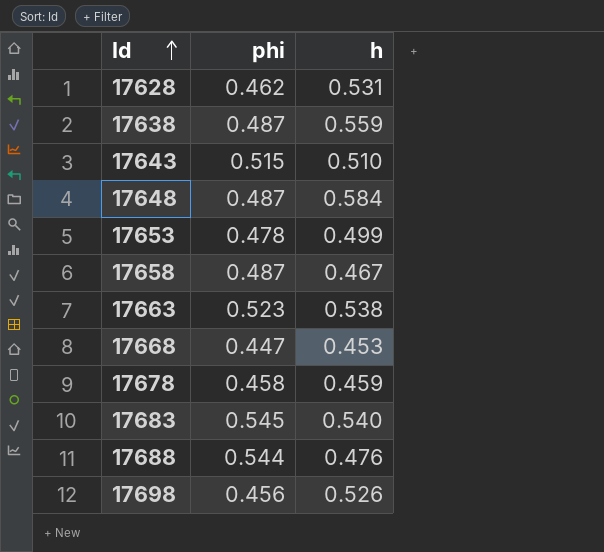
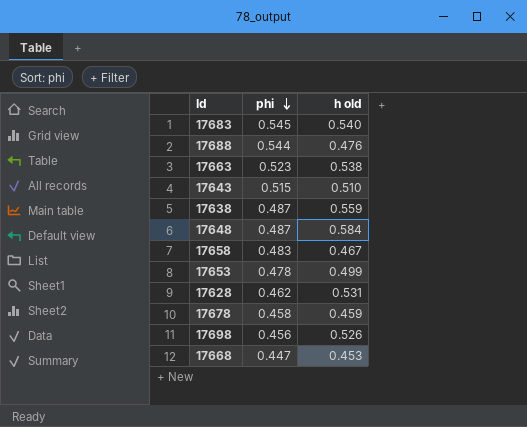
row order: Id ascending -> phi descending
column name: h -> h old
17658 | phi: 0.487 -> 0.483

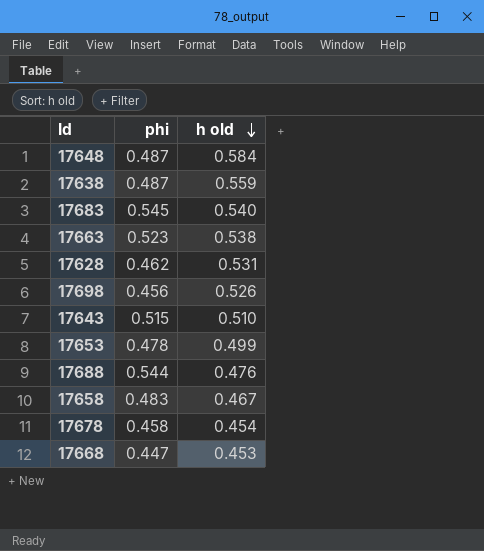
row order: phi descending -> h old descending
17678 | h old: 0.459 -> 0.454

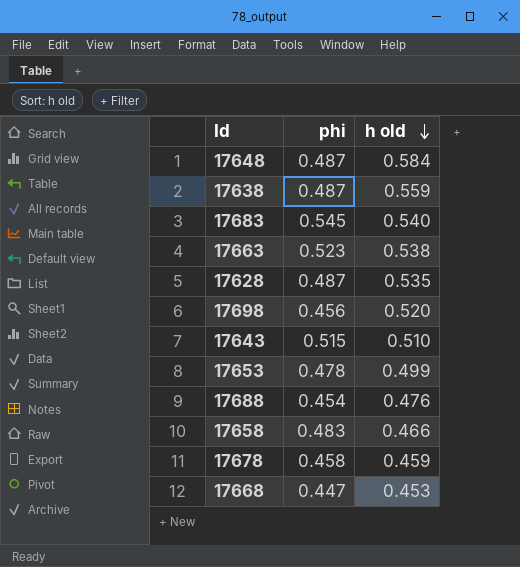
17628 | phi: 0.462 -> 0.487
17628 | h old: 0.531 -> 0.535
17698 | h old: 0.526 -> 0.520
17688 | phi: 0.544 -> 0.454
17658 | h old: 0.467 -> 0.466
17678 | h old: 0.454 -> 0.459

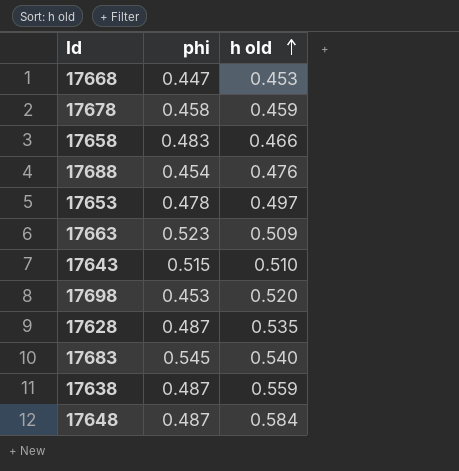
row order: h old descending -> h old ascending
17653 | h old: 0.499 -> 0.497
17663 | h old: 0.538 -> 0.509
17698 | phi: 0.456 -> 0.453

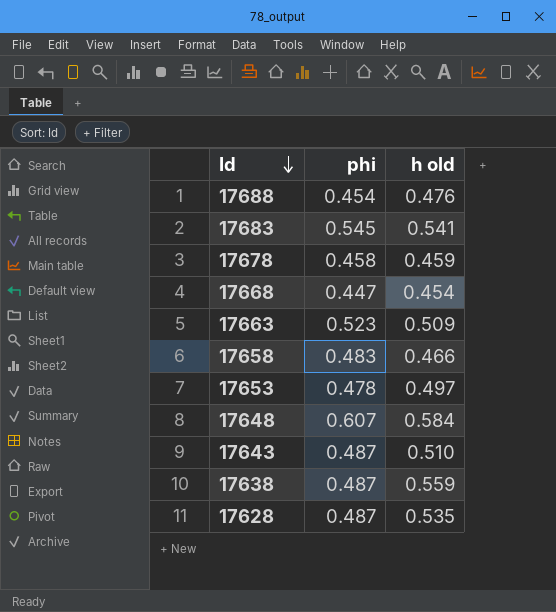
row order: h old ascending -> Id descending
row 17698: 0.453 | 0.520 -> none
17683 | h old: 0.540 -> 0.541
17668 | h old: 0.453 -> 0.454
17648 | phi: 0.487 -> 0.607
17643 | phi: 0.515 -> 0.487

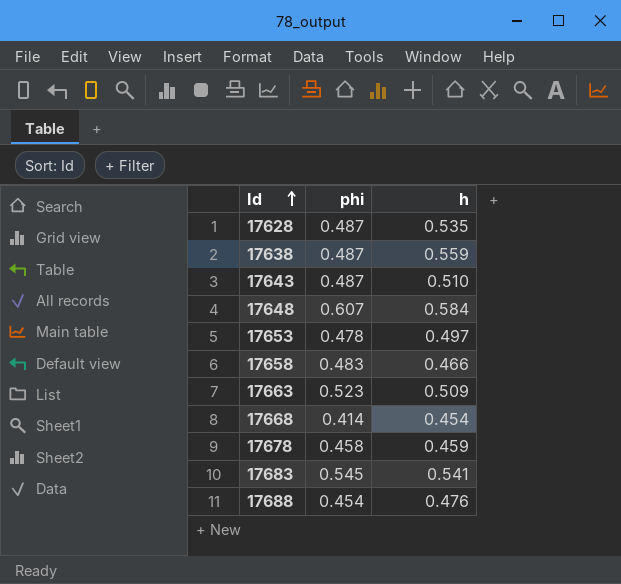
row order: Id descending -> Id ascending
column name: h old -> h
17668 | phi: 0.447 -> 0.414

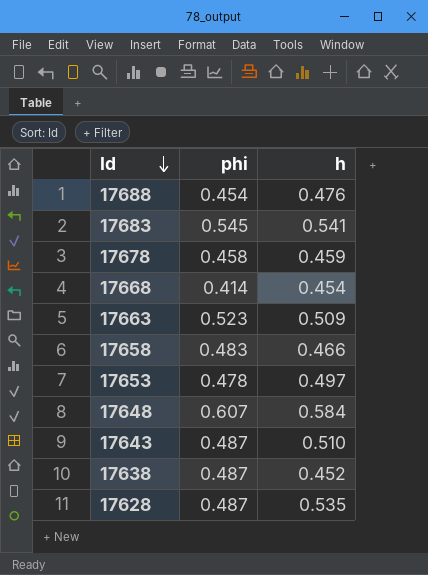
row order: Id ascending -> Id descending
17638 | h: 0.559 -> 0.452

